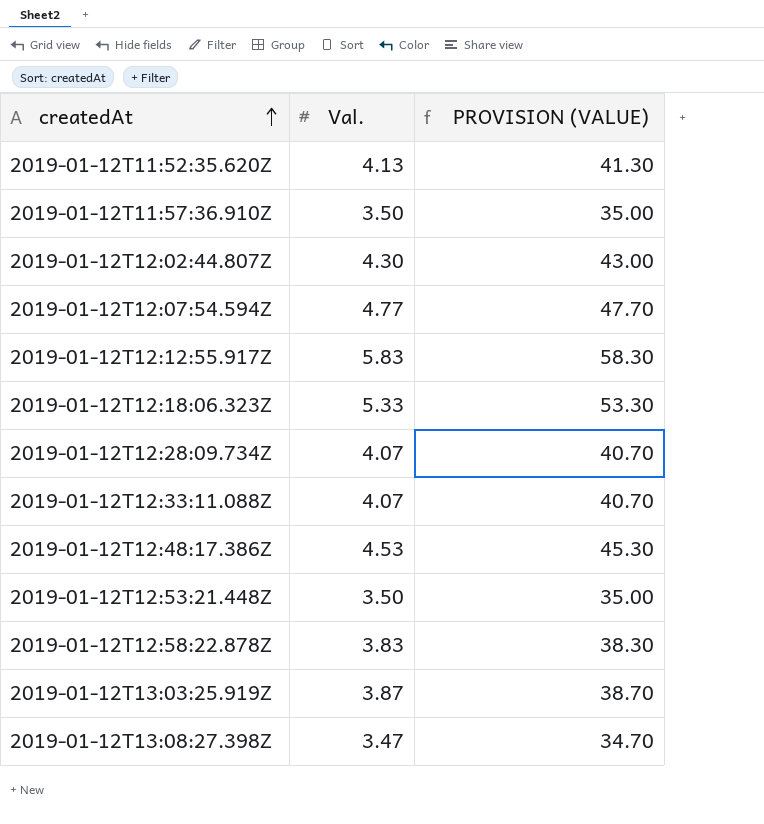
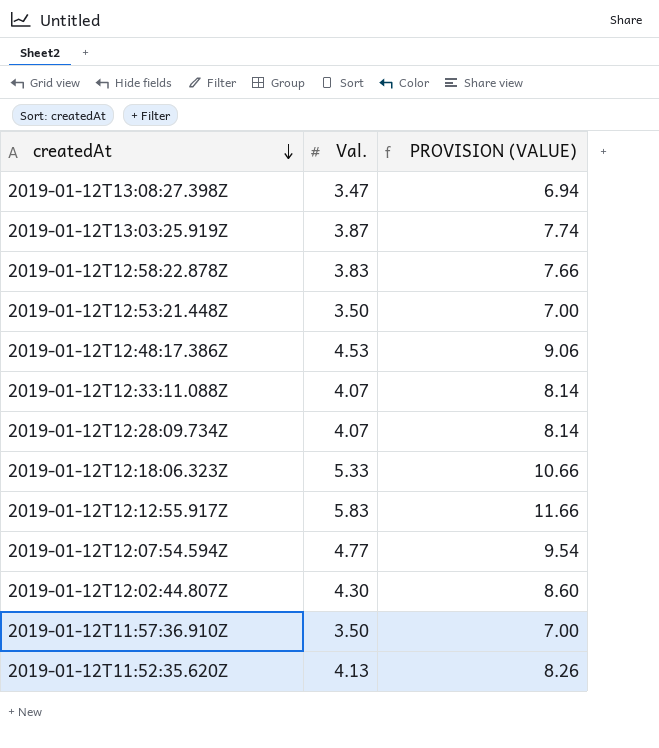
row order: createdAt ascending -> createdAt descending
column PROVISION (VALUE) | formula: [Val.] * 10 -> [Val.] * 2

